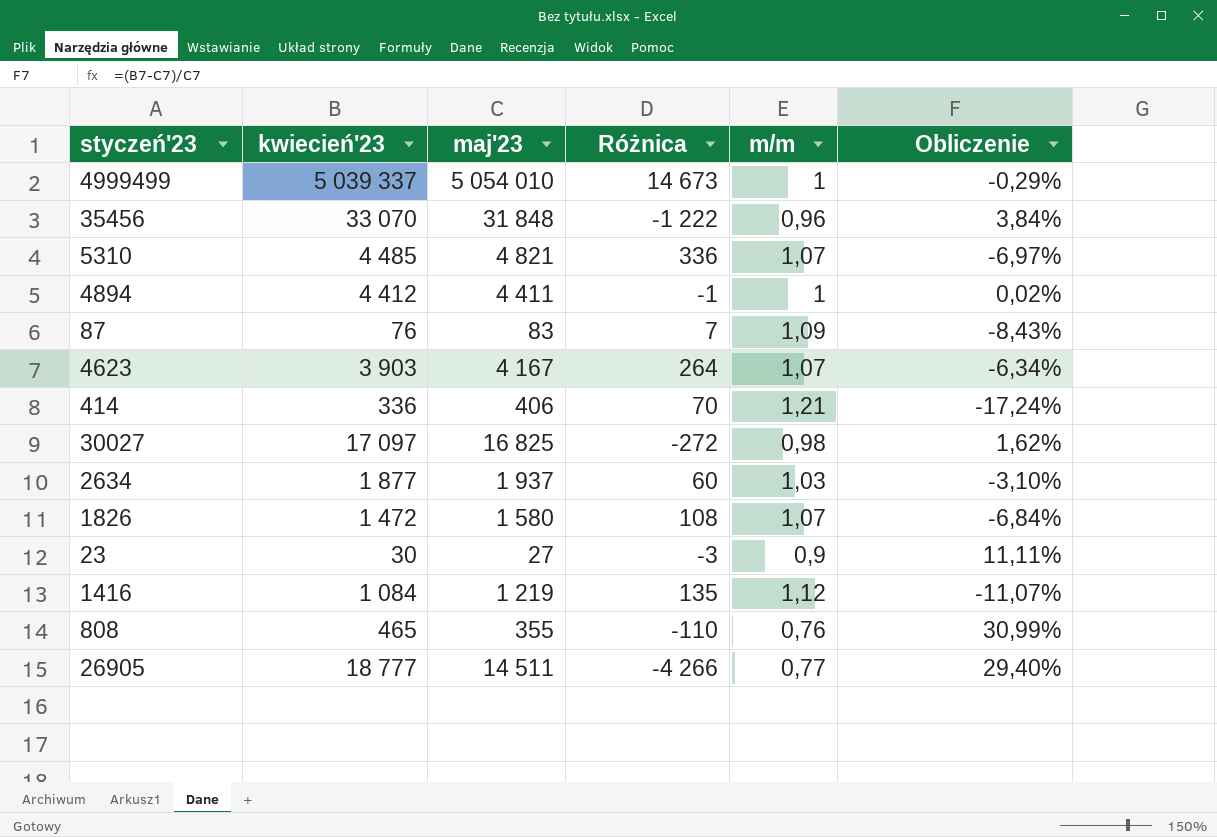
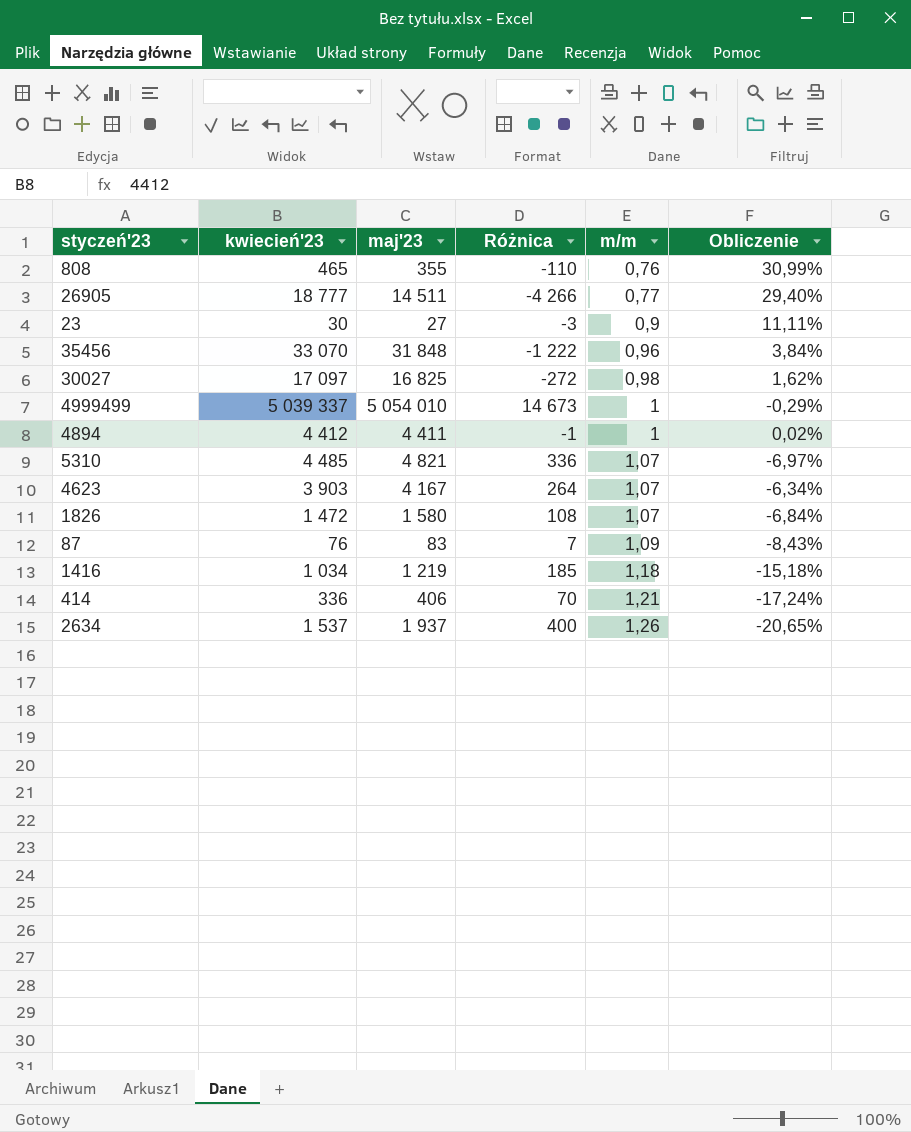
row order: none -> m/m ascending
1416 | kwiecień'23: 1 084 -> 1 034
1416 | Różnica: 135 -> 185
1416 | m/m: 1,12 -> 1,18
1416 | Obliczenie: -11,07% -> -15,18%
2634 | kwiecień'23: 1 877 -> 1 537
2634 | Różnica: 60 -> 400
2634 | m/m: 1,03 -> 1,26
2634 | Obliczenie: -3,10% -> -20,65%

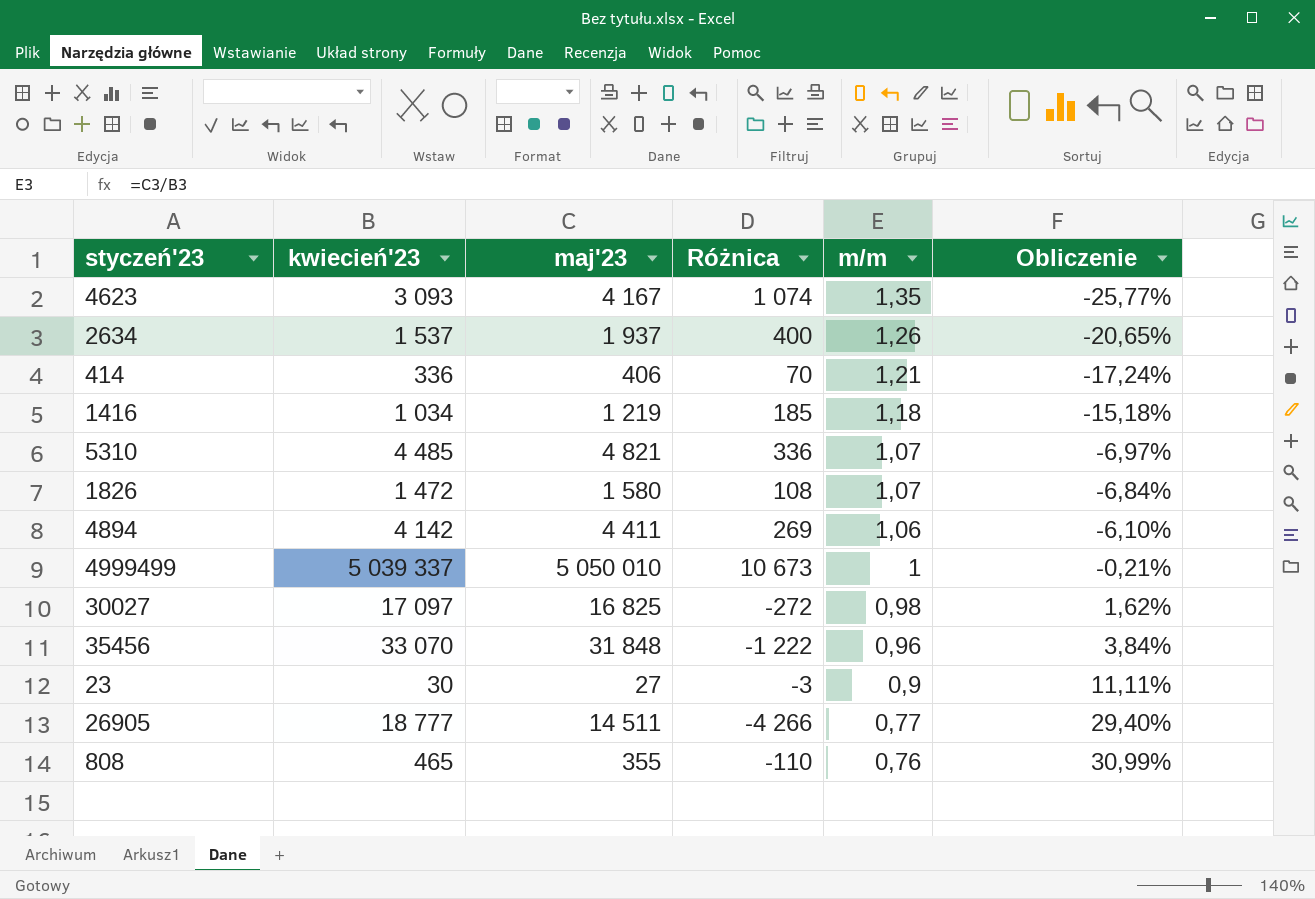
row order: m/m ascending -> m/m descending
row 87: 76 | 83 | 7 | 1,09 | -8,43% -> none
4623 | kwiecień'23: 3 903 -> 3 093
4623 | Różnica: 264 -> 1 074
4623 | m/m: 1,07 -> 1,35
4623 | Obliczenie: -6,34% -> -25,77%
4894 | kwiecień'23: 4 412 -> 4 142
4894 | Różnica: -1 -> 269
4894 | m/m: 1 -> 1,06
4894 | Obliczenie: 0,02% -> -6,10%
4999499 | maj'23: 5 054 010 -> 5 050 010
4999499 | Różnica: 14 673 -> 10 673
4999499 | Obliczenie: -0,29% -> -0,21%

